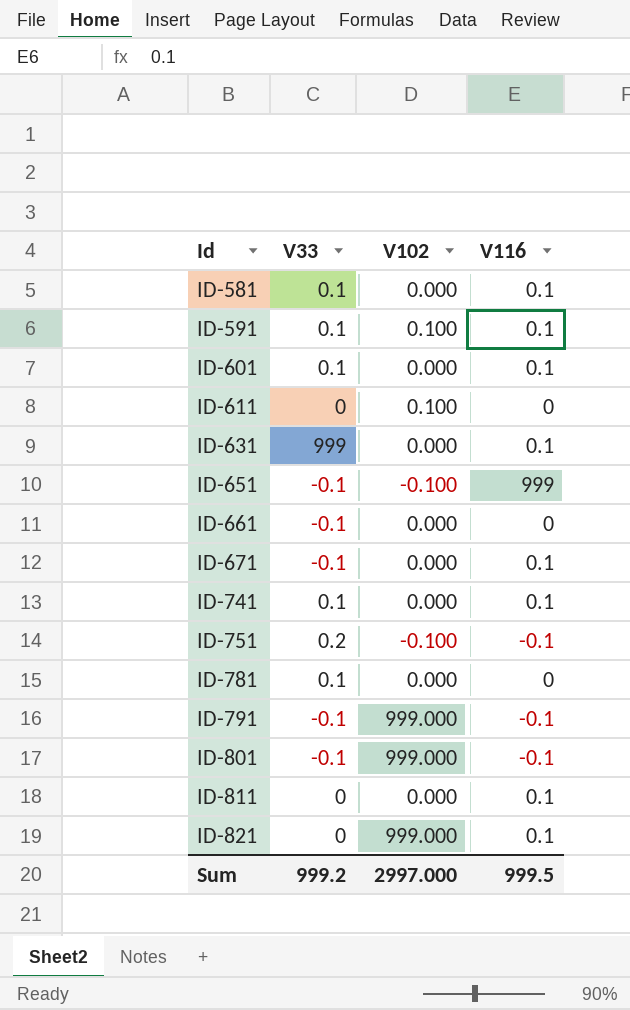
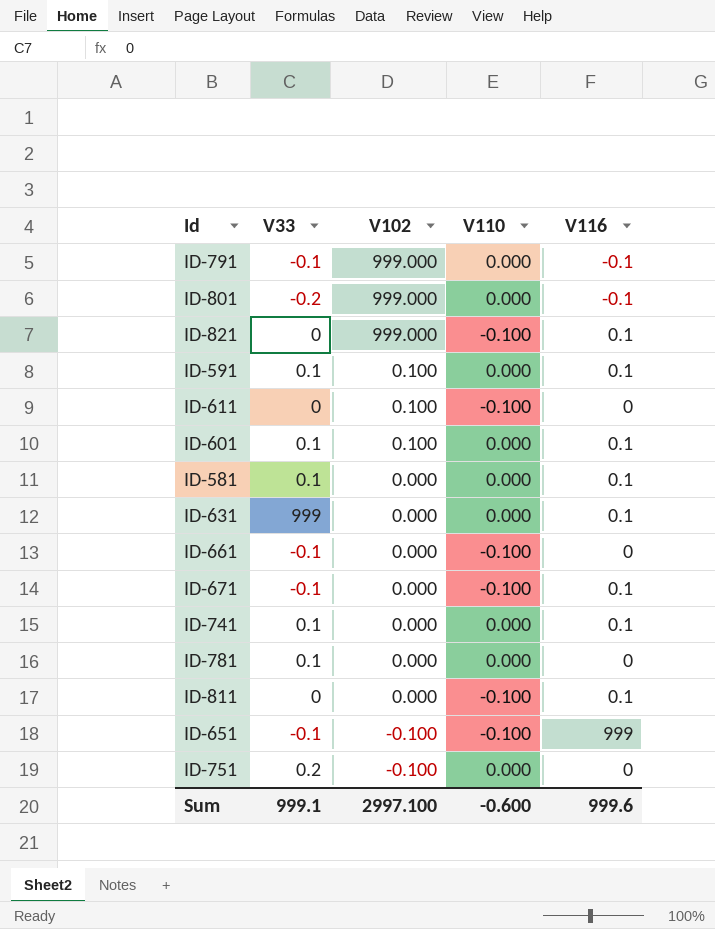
row order: Id ascending -> V102 descending
column V110 | position: none -> 4
ID-801 | V33: -0.1 -> -0.2
ID-601 | V102: 0.000 -> 0.100
ID-751 | V116: -0.1 -> 0
Sum | V33: 999.2 -> 999.1
Sum | V102: 2997.000 -> 2997.100
Sum | V116: 999.5 -> 999.6

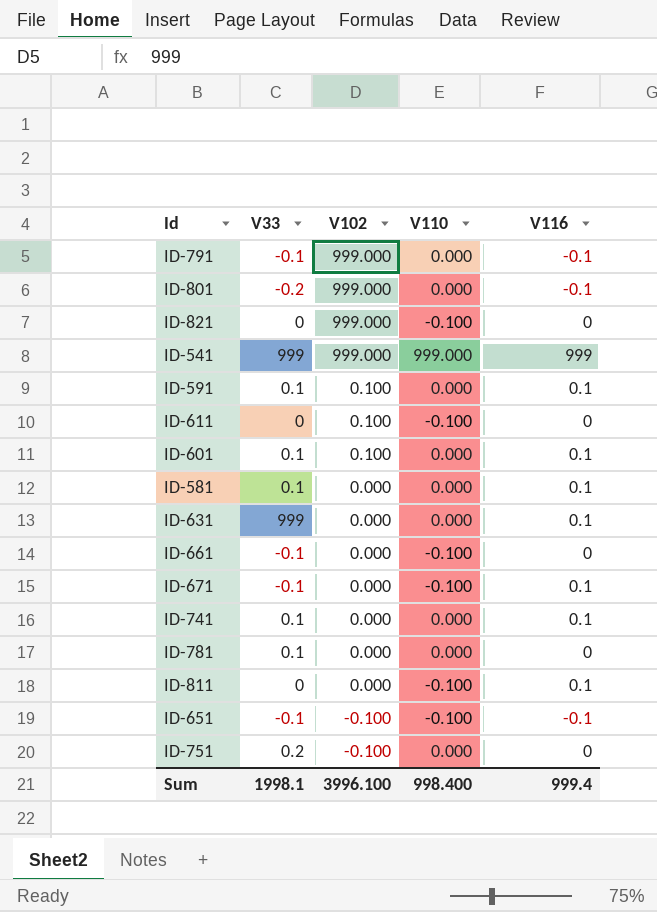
ID-821 | V116: 0.1 -> 0
row ID-541: none -> 999 | 999.000 | 999.000 | 999
ID-651 | V116: 999 -> -0.1
Sum | V33: 999.1 -> 1998.1
Sum | V102: 2997.100 -> 3996.100
Sum | V110: -0.600 -> 998.400
Sum | V116: 999.6 -> 999.4

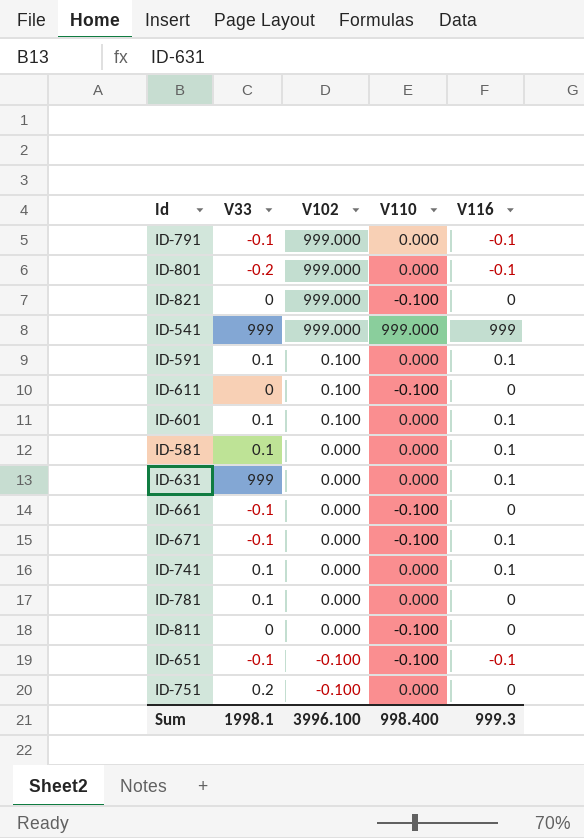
ID-811 | V116: 0.1 -> 0
Sum | V116: 999.4 -> 999.3

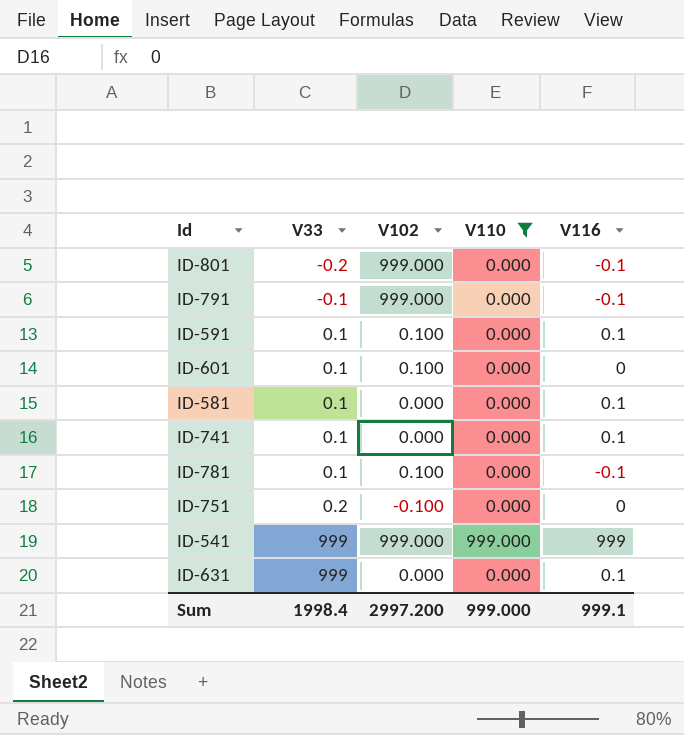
filter: none -> V110 != -0.100
row order: V102 descending -> V33 ascending
ID-601 | V116: 0.1 -> 0
ID-781 | V102: 0.000 -> 0.100
ID-781 | V116: 0 -> -0.1
Sum | V33: 1998.1 -> 1998.4
Sum | V102: 3996.100 -> 2997.200
Sum | V110: 998.400 -> 999.000
Sum | V116: 999.3 -> 999.1

